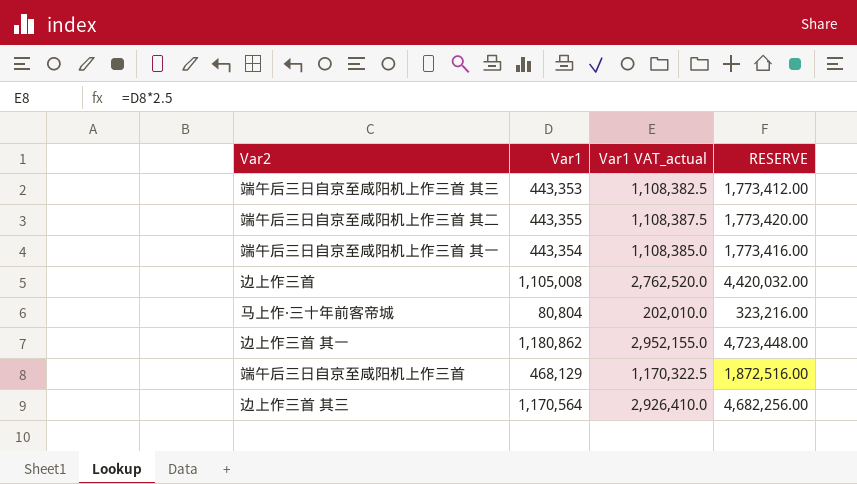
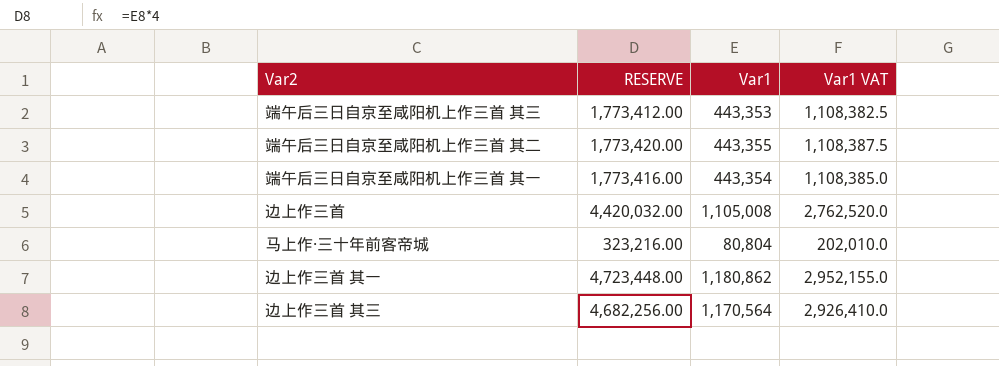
column RESERVE | position: 4 -> 2
column name: Var1 VAT_actual -> Var1 VAT
row 端午后三日自京至咸阳机上作三首: 468,129 | 1,170,322.5 | 1,872,516.00 -> none

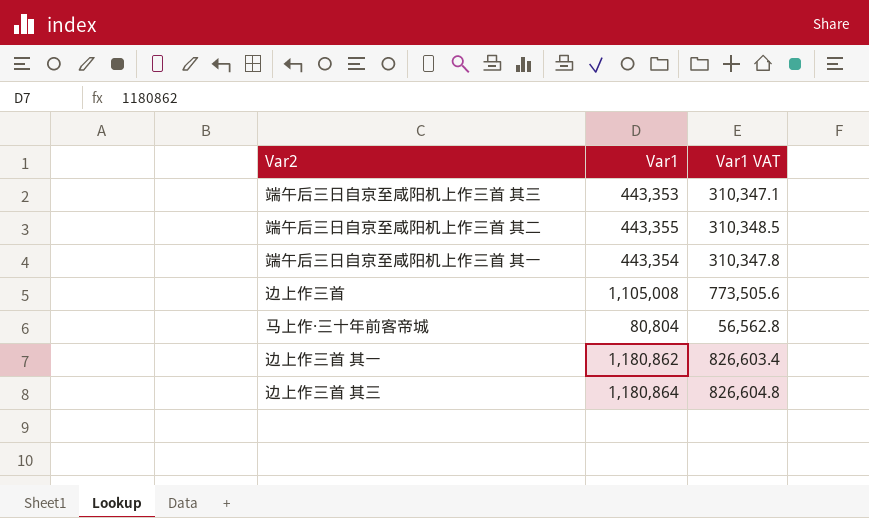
column RESERVE | formula: [Var1] * 4 -> none
column Var1 VAT | formula: [Var1] * 2.5 -> [Var1] * 0.7
边上作三首 其三 | Var1: 1,170,564 -> 1,180,864

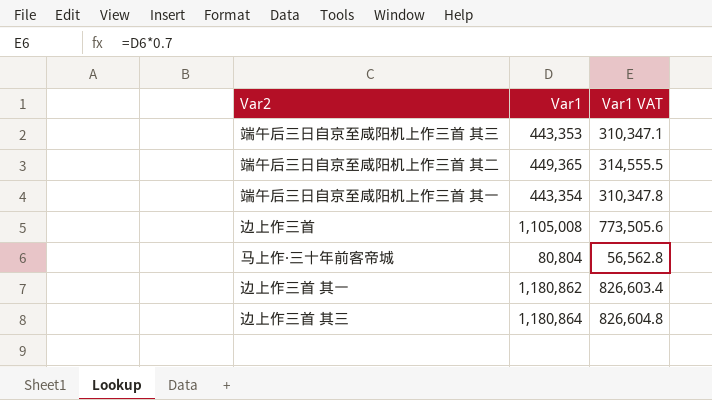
端午后三日自京至咸阳机上作三首 其二 | Var1: 443,355 -> 449,365
端午后三日自京至咸阳机上作三首 其二 | Var1 VAT: 310,348.5 -> 314,555.5

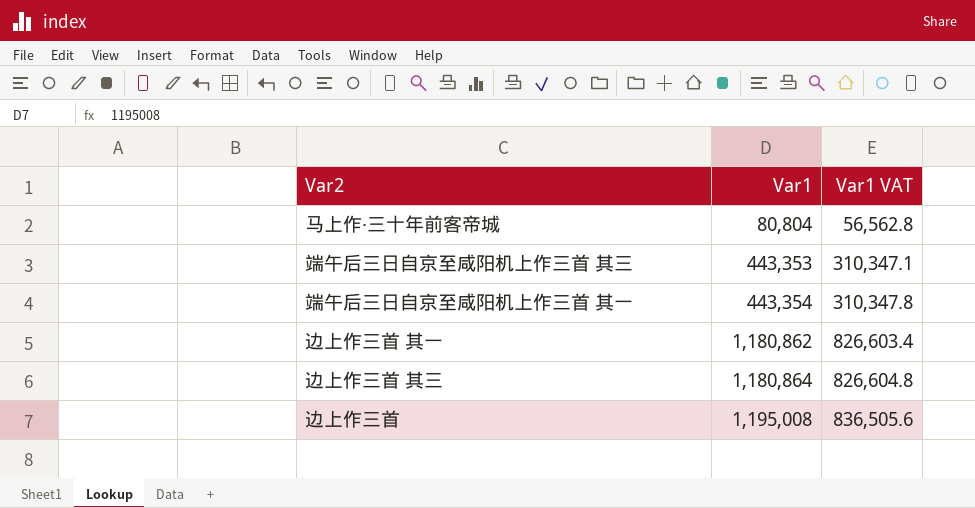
row order: none -> Var1 ascending
row 端午后三日自京至咸阳机上作三首 其二: 449,365 | 314,555.5 -> none
边上作三首 | Var1: 1,105,008 -> 1,195,008
边上作三首 | Var1 VAT: 773,505.6 -> 836,505.6

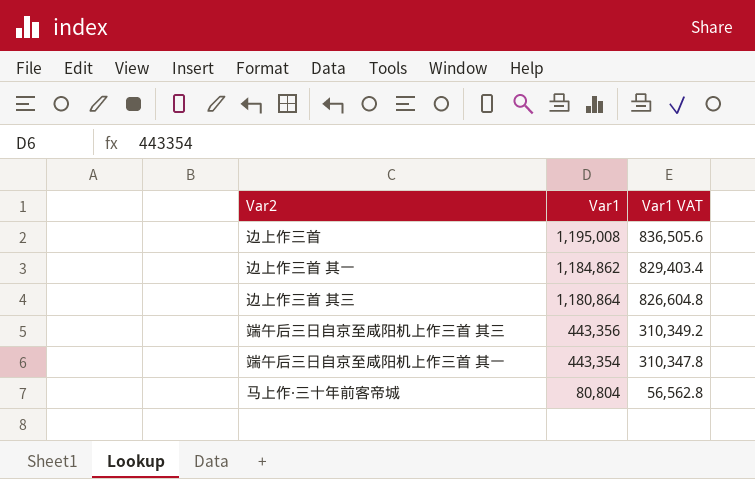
row order: Var1 ascending -> Var1 descending
边上作三首 其一 | Var1: 1,180,862 -> 1,184,862
边上作三首 其一 | Var1 VAT: 826,603.4 -> 829,403.4
端午后三日自京至咸阳机上作三首 其三 | Var1: 443,353 -> 443,356
端午后三日自京至咸阳机上作三首 其三 | Var1 VAT: 310,347.1 -> 310,349.2

